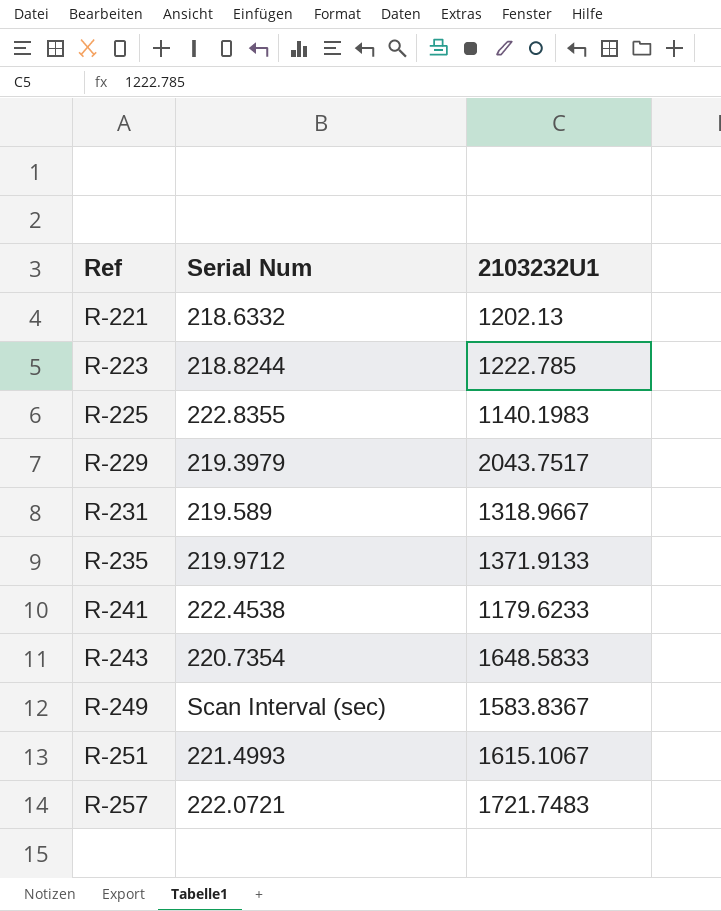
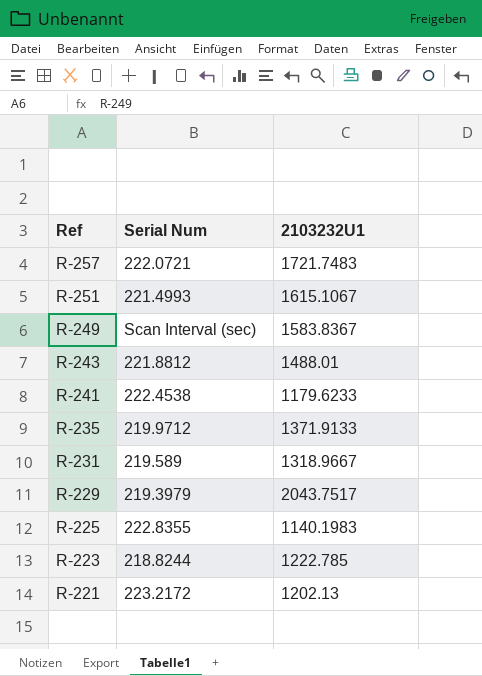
row order: Ref ascending -> Ref descending
R-243 | Serial Num: 220.7354 -> 221.8812
R-243 | 2103232U1: 1648.5833 -> 1488.01
R-221 | Serial Num: 218.6332 -> 223.2172

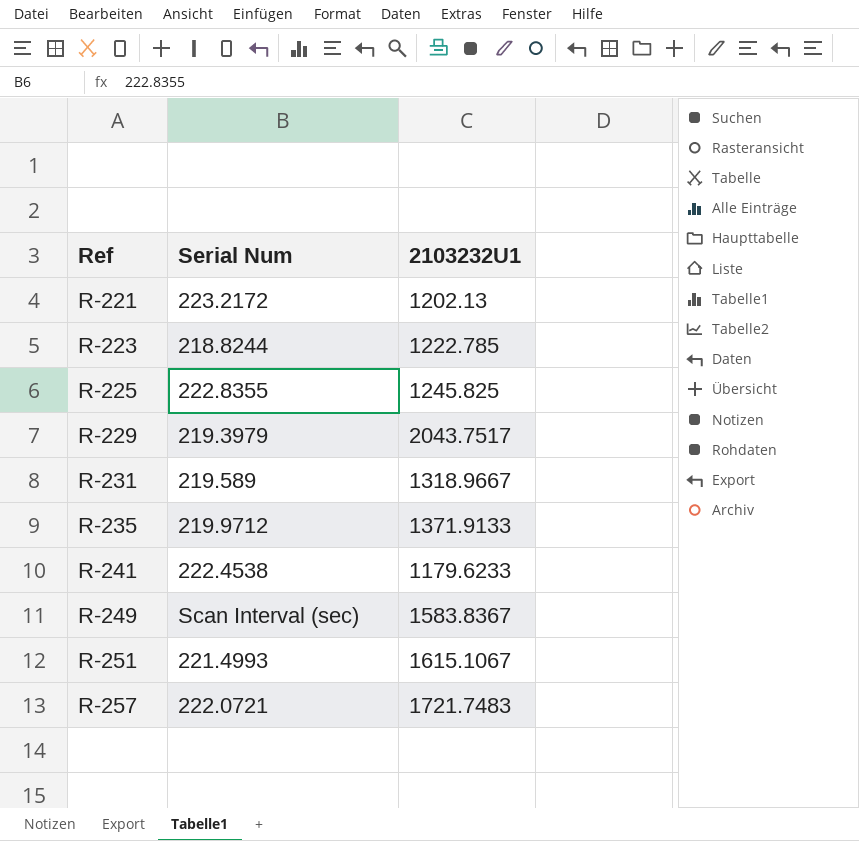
row order: Ref descending -> Ref ascending
row R-243: 221.8812 | 1488.01 -> none
R-225 | 2103232U1: 1140.1983 -> 1245.825

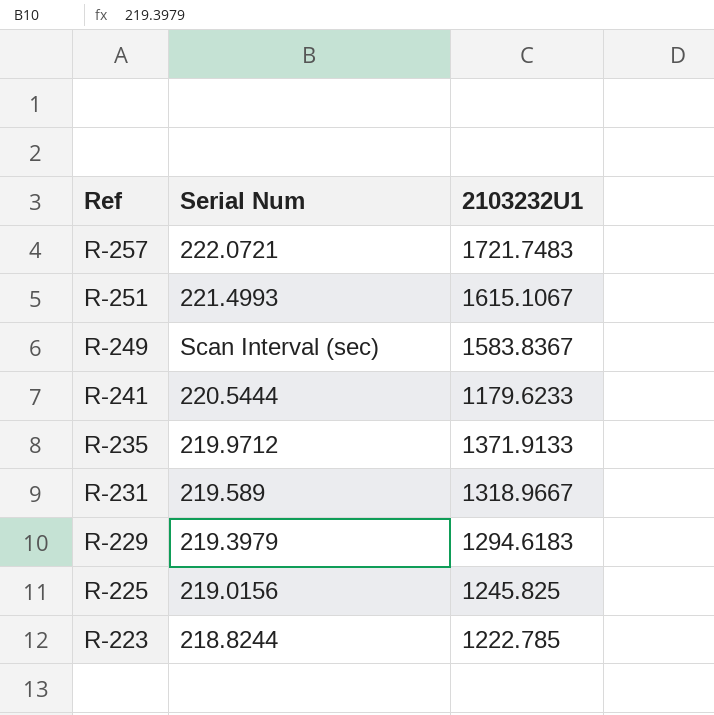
row order: Ref ascending -> Ref descending
row R-221: 223.2172 | 1202.13 -> none
R-241 | Serial Num: 222.4538 -> 220.5444
R-229 | 2103232U1: 2043.7517 -> 1294.6183
R-225 | Serial Num: 222.8355 -> 219.0156

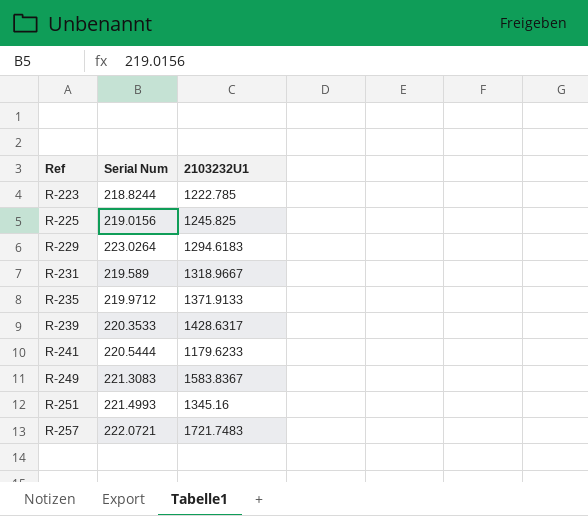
row order: Ref descending -> Ref ascending
R-229 | Serial Num: 219.3979 -> 223.0264
row R-239: none -> 220.3533 | 1428.6317
R-249 | Serial Num: Scan Interval (sec) -> 221.3083
R-251 | 2103232U1: 1615.1067 -> 1345.16

